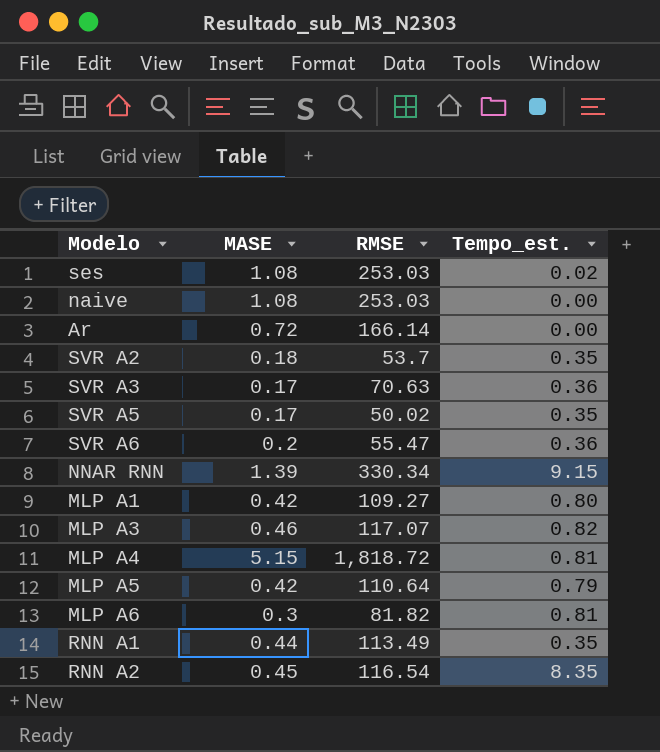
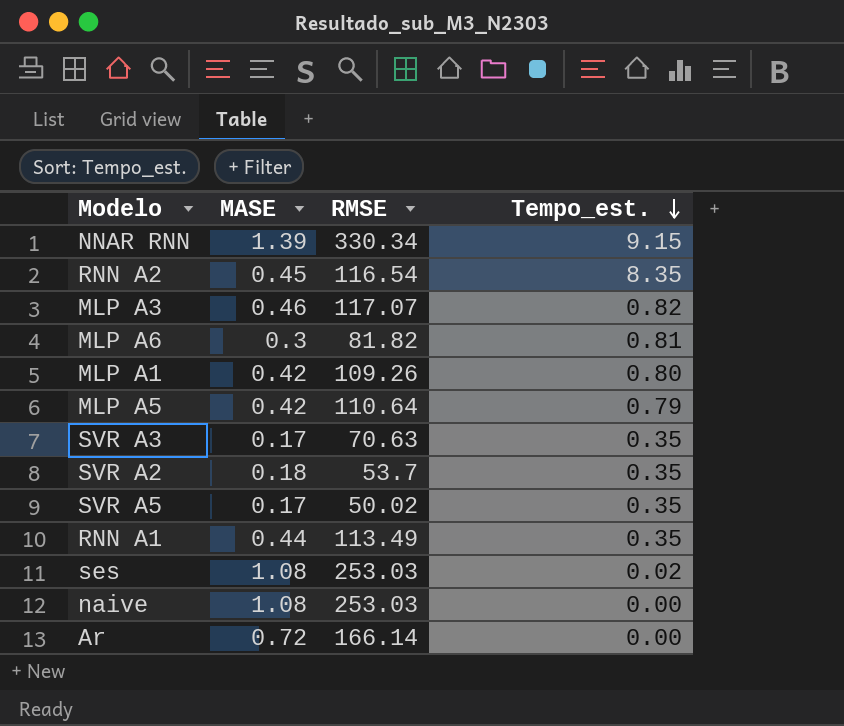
row order: none -> Tempo_est. descending
row SVR A6: 0.2 | 55.47 | 0.36 -> none
row MLP A4: 5.15 | 1,818.72 | 0.81 -> none
MLP A1 | RMSE: 109.27 -> 109.26
SVR A3 | Tempo_est.: 0.36 -> 0.35

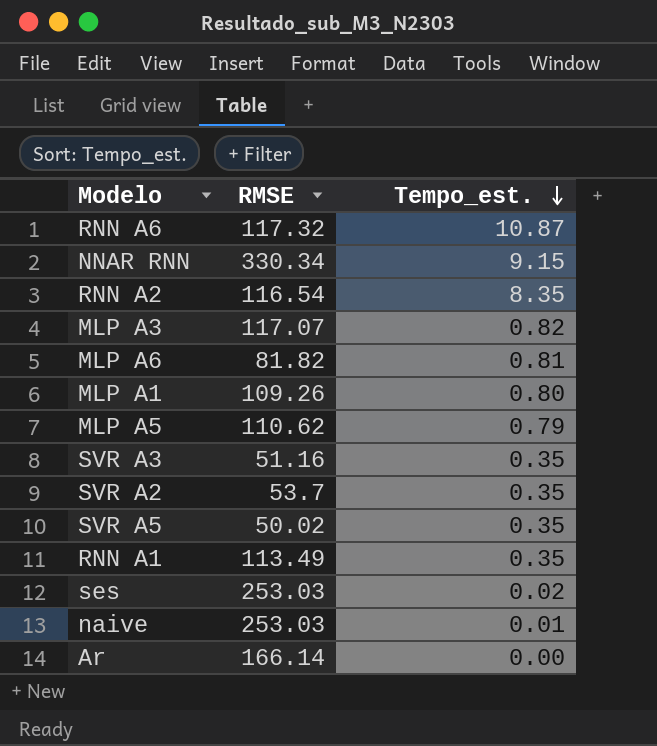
column MASE | position: 2 -> none
row RNN A6: none -> 117.32 | 10.87
MLP A5 | RMSE: 110.64 -> 110.62
SVR A3 | RMSE: 70.63 -> 51.16
naive | Tempo_est.: 0.00 -> 0.01

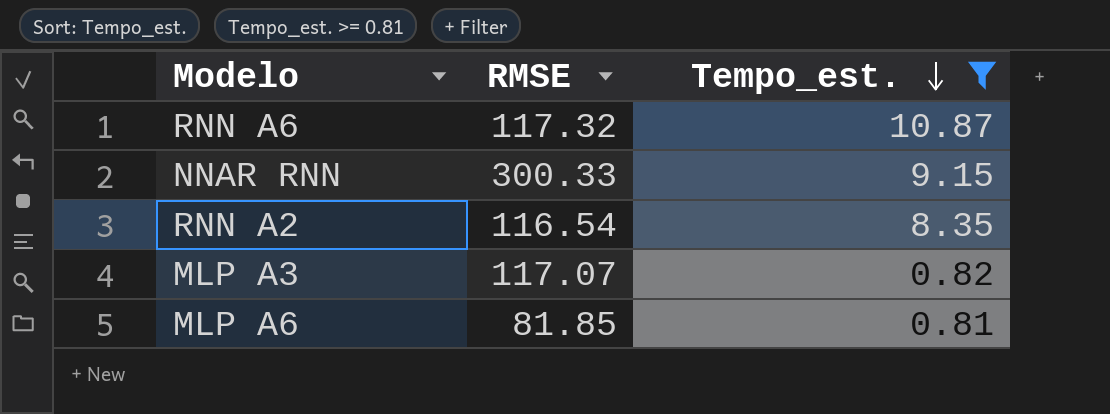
filter: none -> Tempo_est. >= 0.81
NNAR RNN | RMSE: 330.34 -> 300.33
MLP A6 | RMSE: 81.82 -> 81.85

